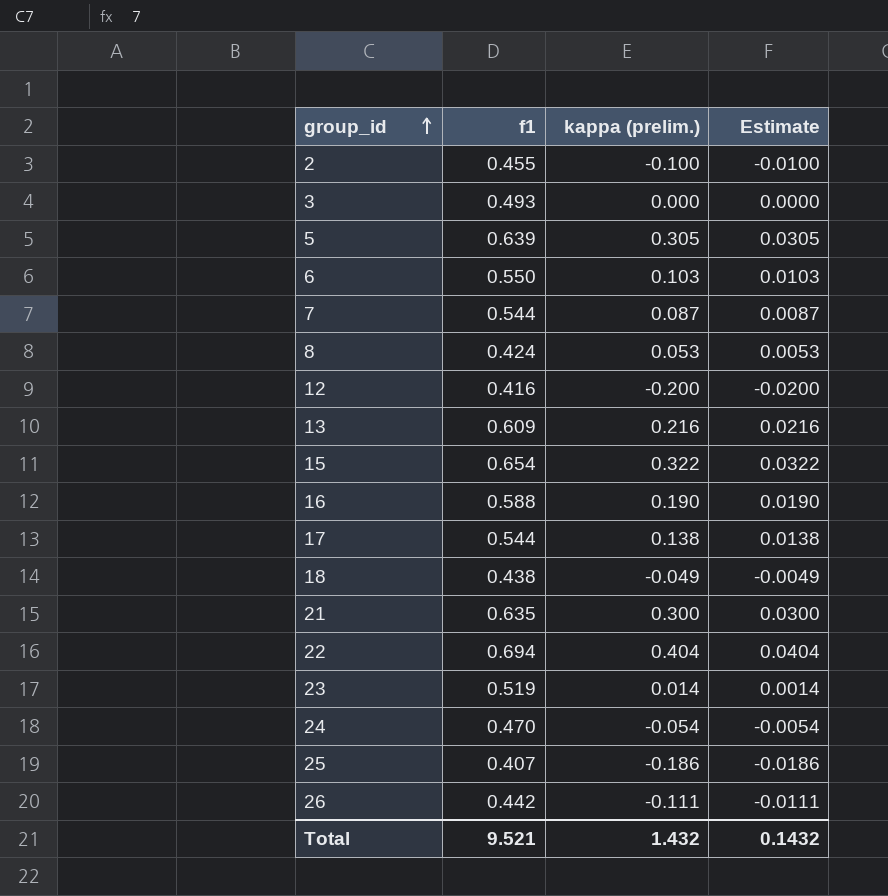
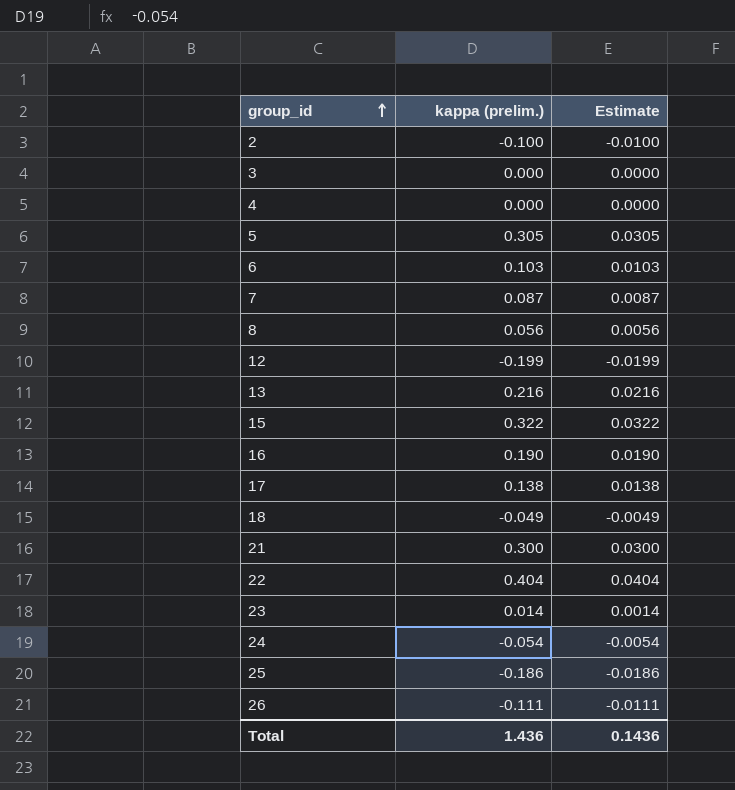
column f1 | position: 2 -> none
row 4: none -> 0.000 | 0.0000
8 | kappa (prelim.): 0.053 -> 0.056
8 | Estimate: 0.0053 -> 0.0056
12 | kappa (prelim.): -0.200 -> -0.199
12 | Estimate: -0.0200 -> -0.0199
Total | kappa (prelim.): 1.432 -> 1.436
Total | Estimate: 0.1432 -> 0.1436

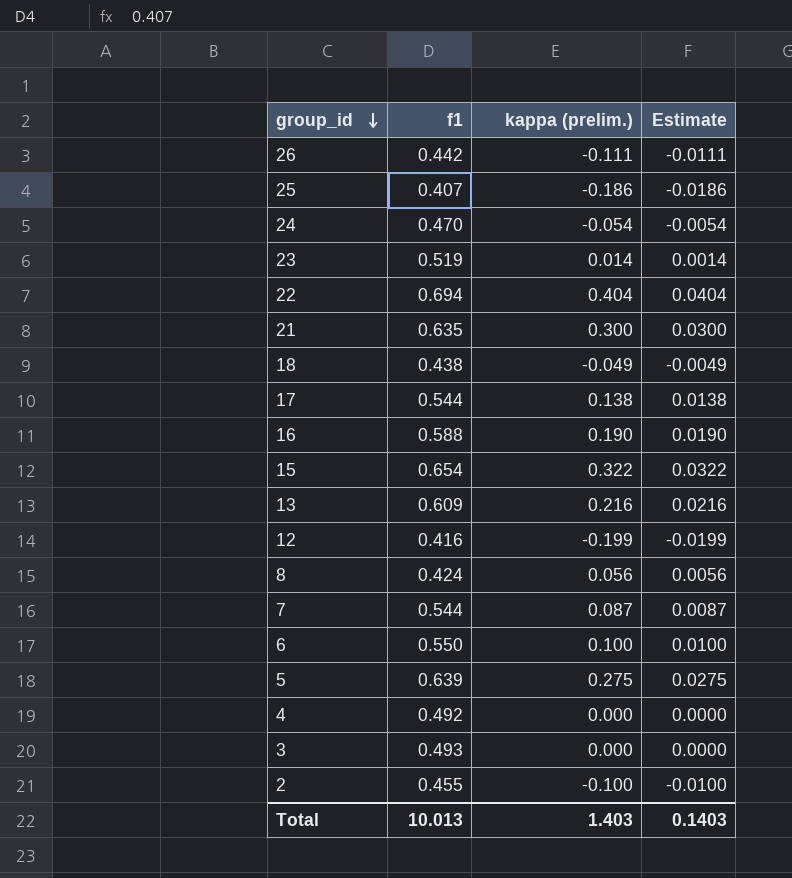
row order: group_id ascending -> group_id descending
column f1 | position: none -> 2
6 | kappa (prelim.): 0.103 -> 0.100
6 | Estimate: 0.0103 -> 0.0100
5 | kappa (prelim.): 0.305 -> 0.275
5 | Estimate: 0.0305 -> 0.0275
Total | kappa (prelim.): 1.436 -> 1.403
Total | Estimate: 0.1436 -> 0.1403

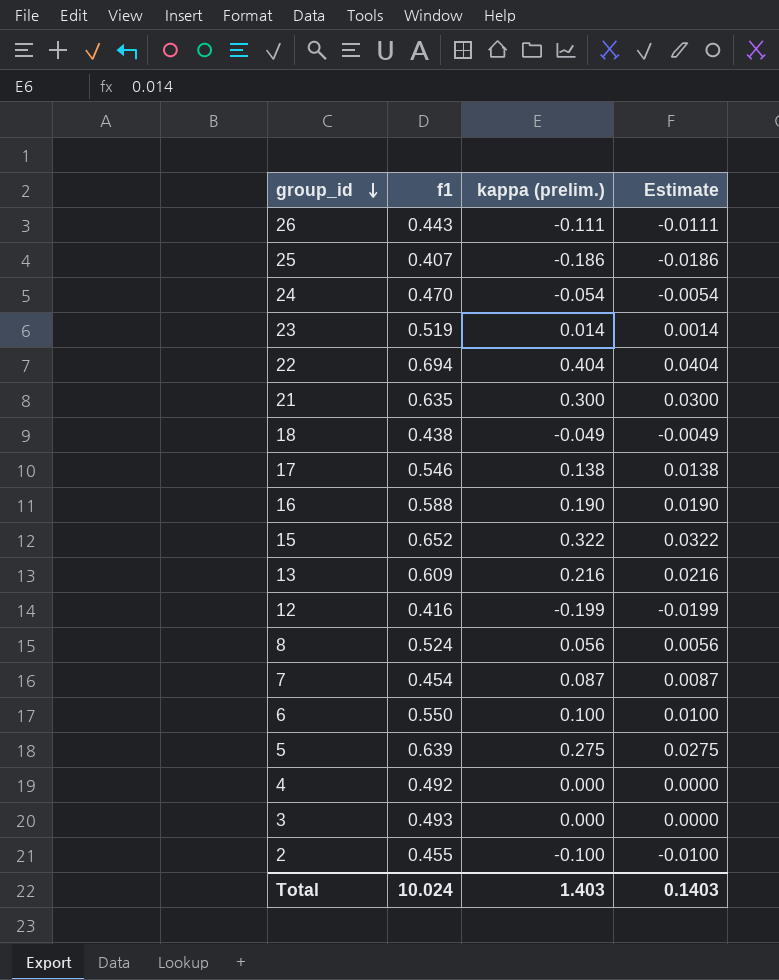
26 | f1: 0.442 -> 0.443
17 | f1: 0.544 -> 0.546
15 | f1: 0.654 -> 0.652
8 | f1: 0.424 -> 0.524
7 | f1: 0.544 -> 0.454
Total | f1: 10.013 -> 10.024

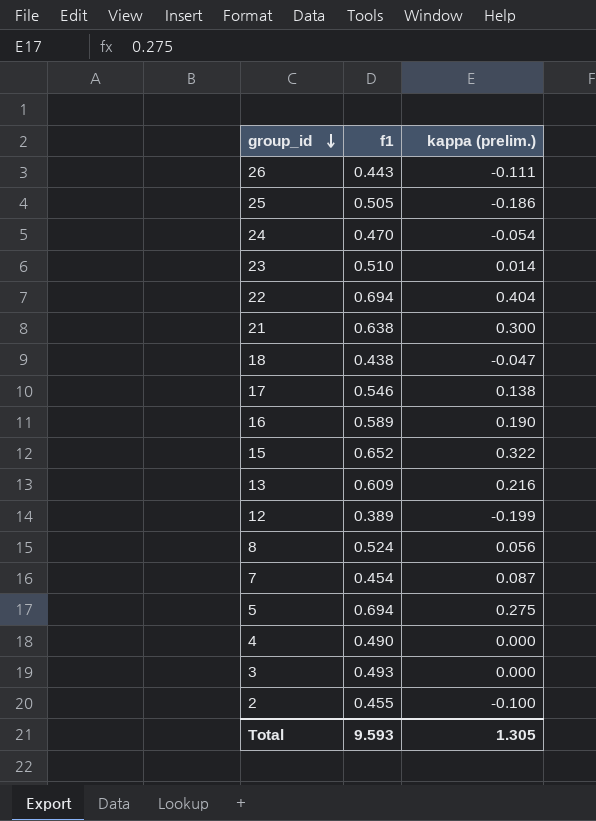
column Estimate | formula: [kappa (prelim.)] * 0.1 -> none
row 6: 0.550 | 0.100 | 0.0100 -> none
25 | f1: 0.407 -> 0.505
23 | f1: 0.519 -> 0.510
21 | f1: 0.635 -> 0.638
18 | kappa (prelim.): -0.049 -> -0.047
16 | f1: 0.588 -> 0.589
12 | f1: 0.416 -> 0.389
5 | f1: 0.639 -> 0.694
4 | f1: 0.492 -> 0.490
Total | f1: 10.024 -> 9.593
Total | kappa (prelim.): 1.403 -> 1.305

